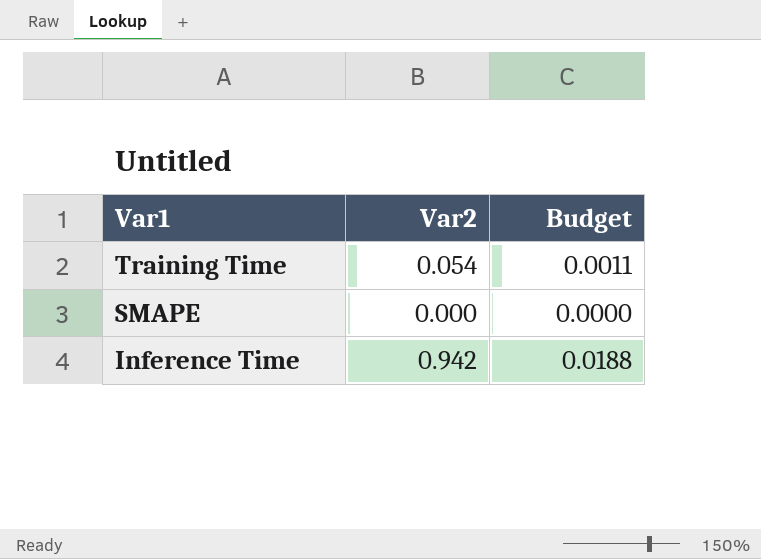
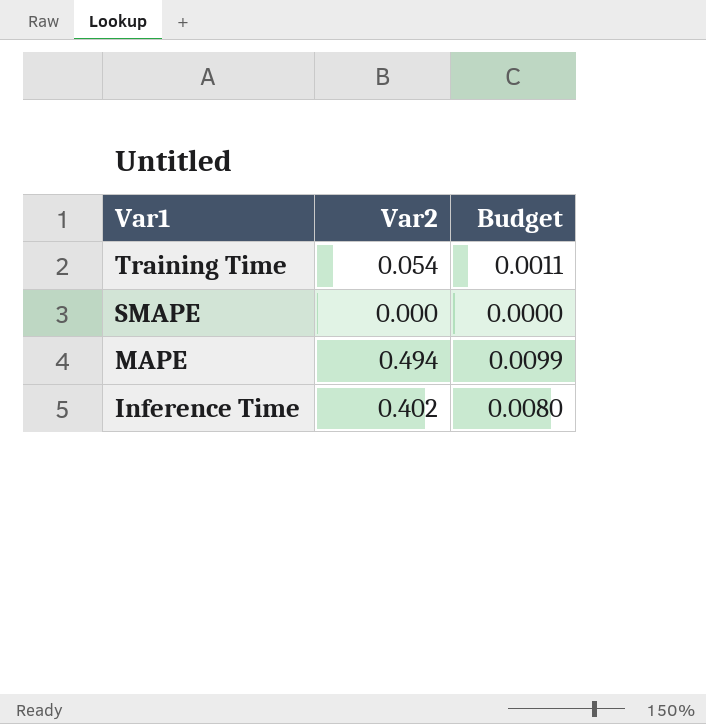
row MAPE: none -> 0.494 | 0.0099
Inference Time | Var2: 0.942 -> 0.402
Inference Time | Budget: 0.0188 -> 0.0080

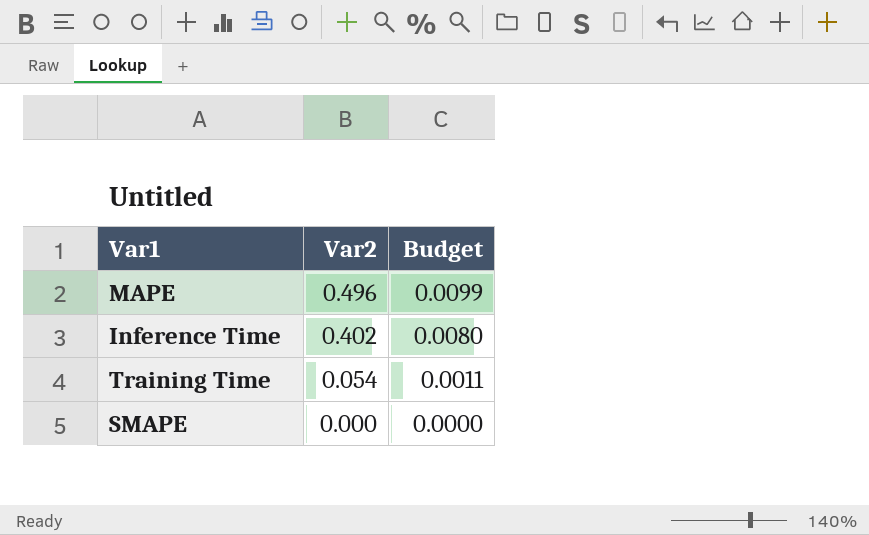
row order: Var1 descending -> Var2 descending
MAPE | Var2: 0.494 -> 0.496

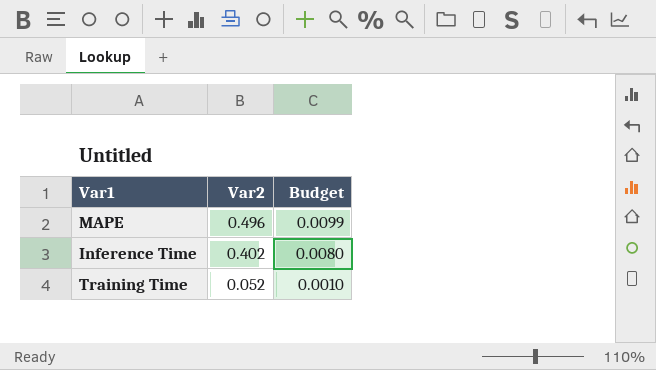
row SMAPE: 0.000 | 0.0000 -> none
Training Time | Var2: 0.054 -> 0.052
Training Time | Budget: 0.0011 -> 0.0010

